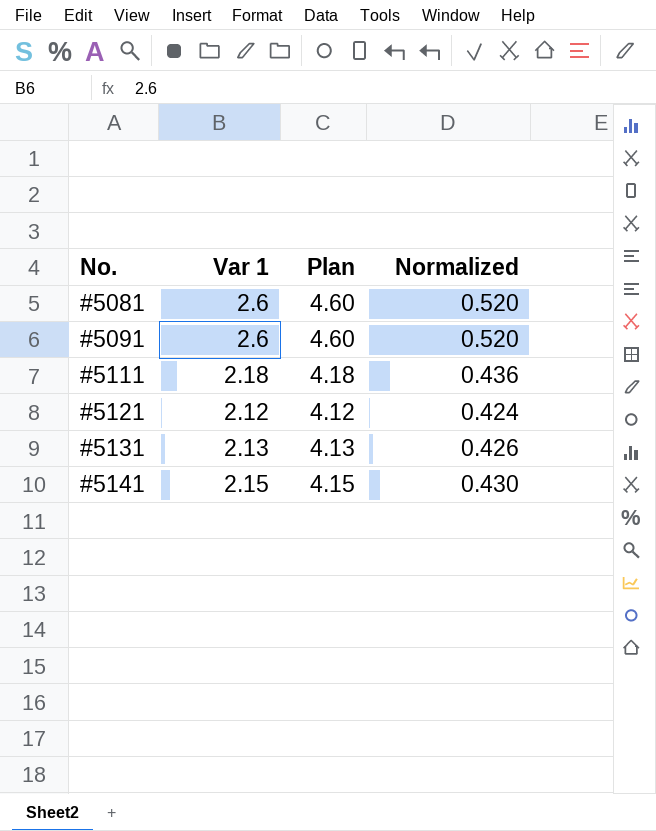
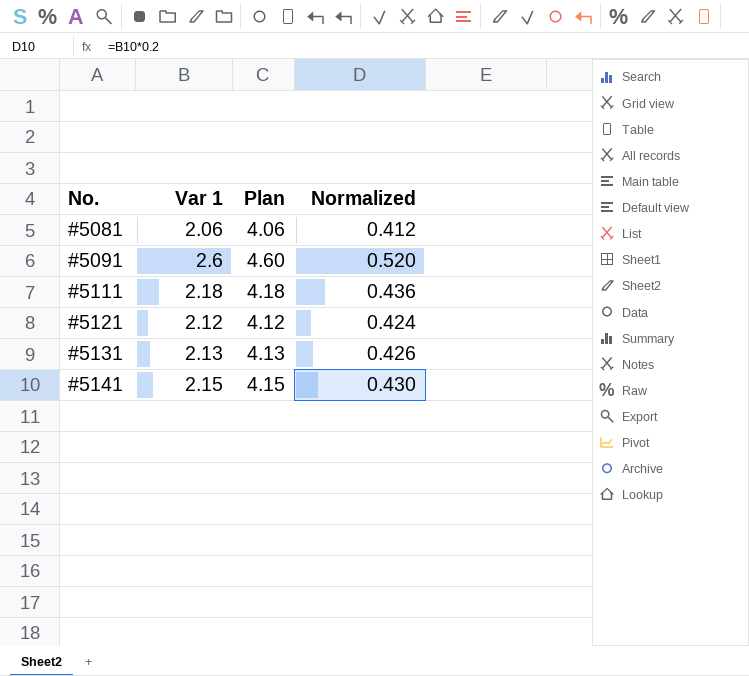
#5081 | Var 1: 2.6 -> 2.06
#5081 | Plan: 4.60 -> 4.06
#5081 | Normalized: 0.520 -> 0.412

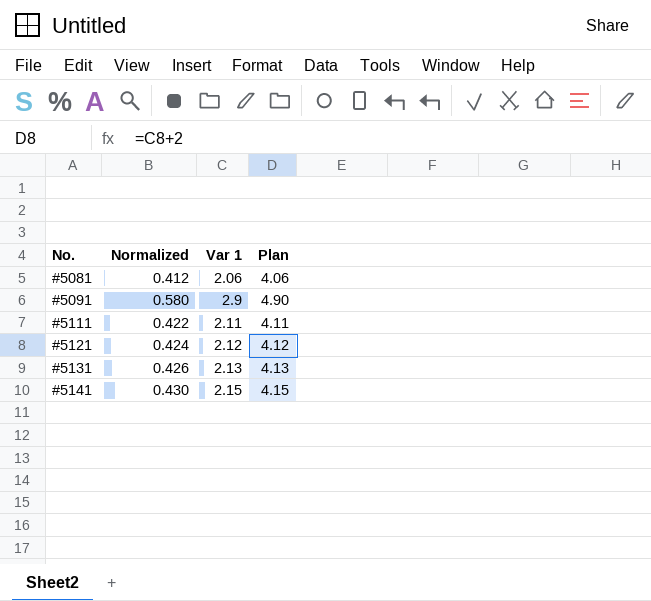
column Normalized | position: 4 -> 2
#5091 | Normalized: 0.520 -> 0.580
#5091 | Var 1: 2.6 -> 2.9
#5091 | Plan: 4.60 -> 4.90
#5111 | Normalized: 0.436 -> 0.422
#5111 | Var 1: 2.18 -> 2.11
#5111 | Plan: 4.18 -> 4.11

